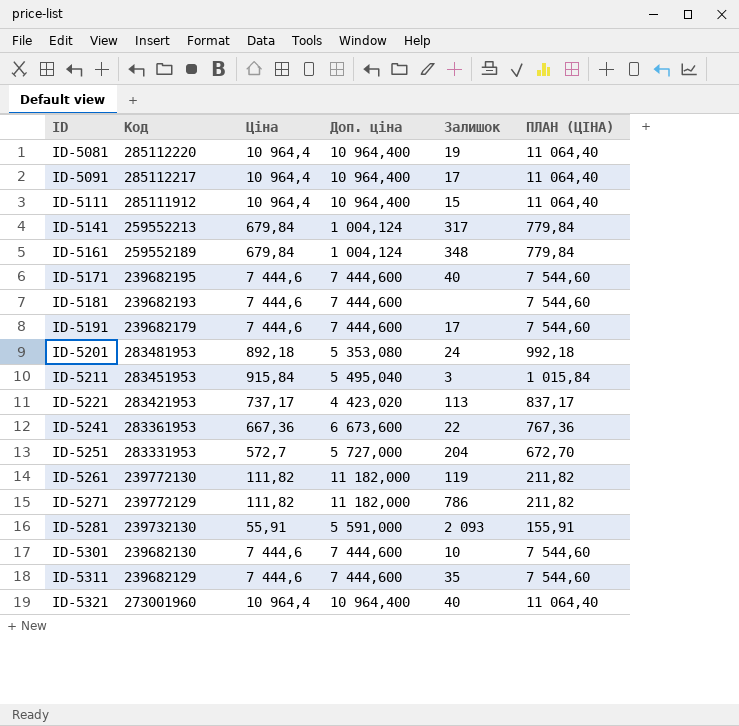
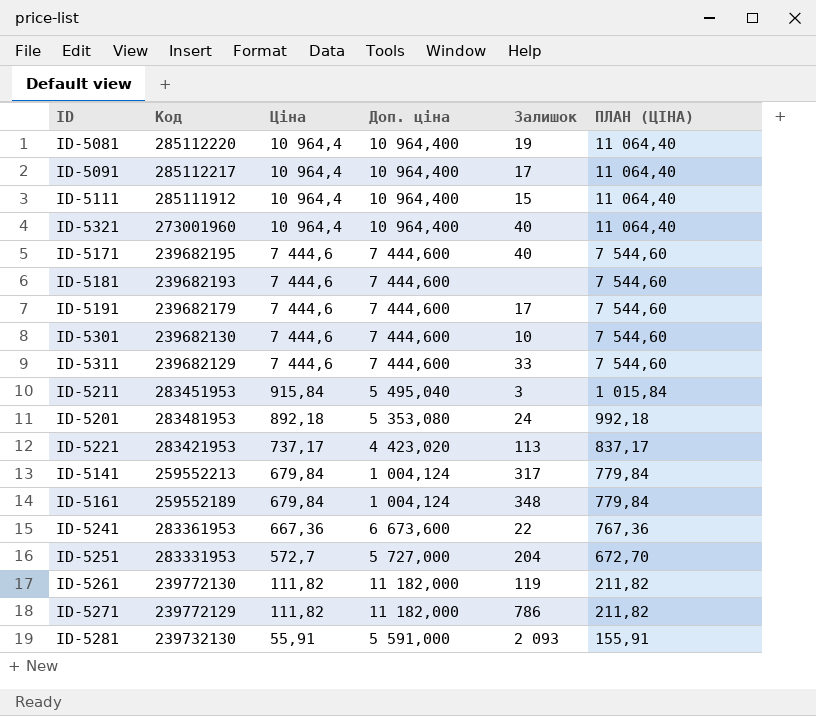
row order: ID ascending -> Ціна descending
ID-5311 | Залишок: 35 -> 33

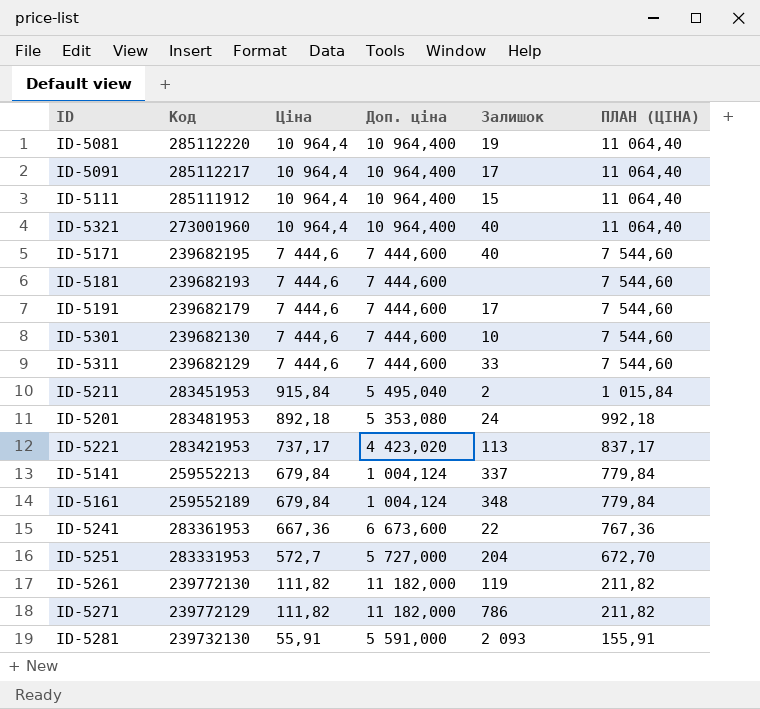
ID-5211 | Залишок: 3 -> 2
ID-5141 | Залишок: 317 -> 337

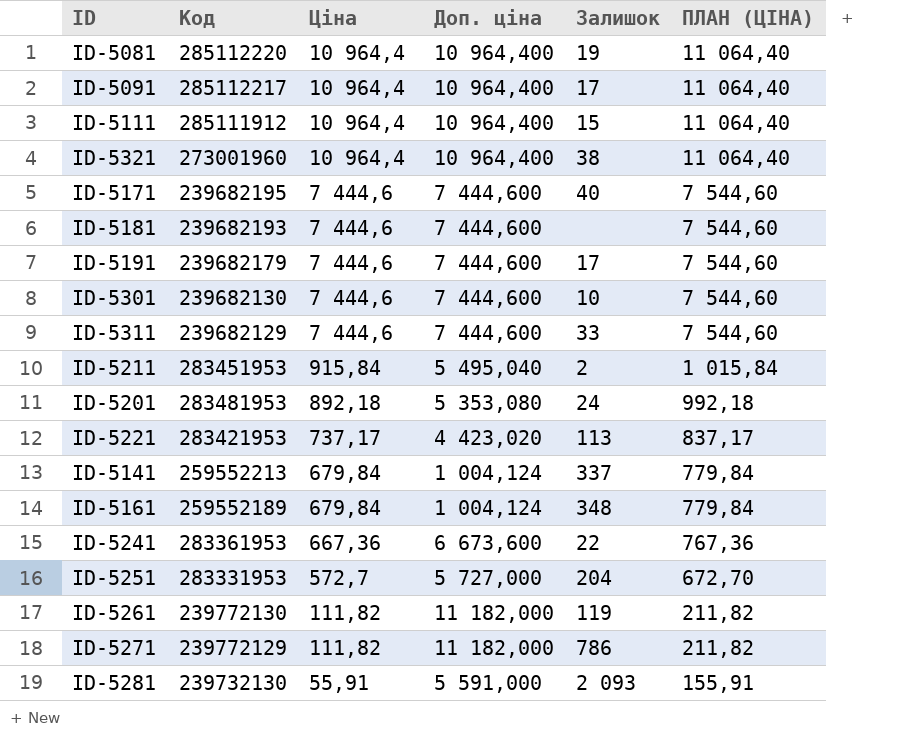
ID-5321 | Залишок: 40 -> 38

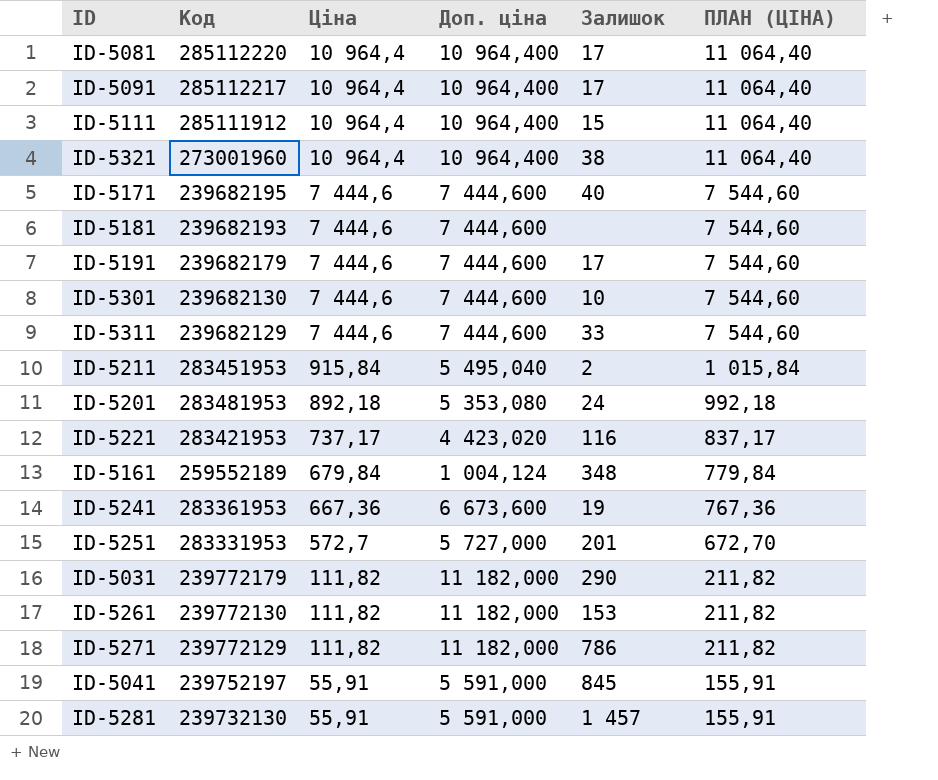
row ID-5141: 259552213 | 679,84 | 1 004,124 | 337 | 779,84 -> none
ID-5081 | Залишок: 19 -> 17
ID-5221 | Залишок: 113 -> 116
ID-5241 | Залишок: 22 -> 19
ID-5251 | Залишок: 204 -> 201
row ID-5031: none -> 239772179 | 111,82 | 11 182,000 | 290 | 211,82
ID-5261 | Залишок: 119 -> 153
row ID-5041: none -> 239752197 | 55,91 | 5 591,000 | 845 | 155,91
ID-5281 | Залишок: 2 093 -> 1 457

